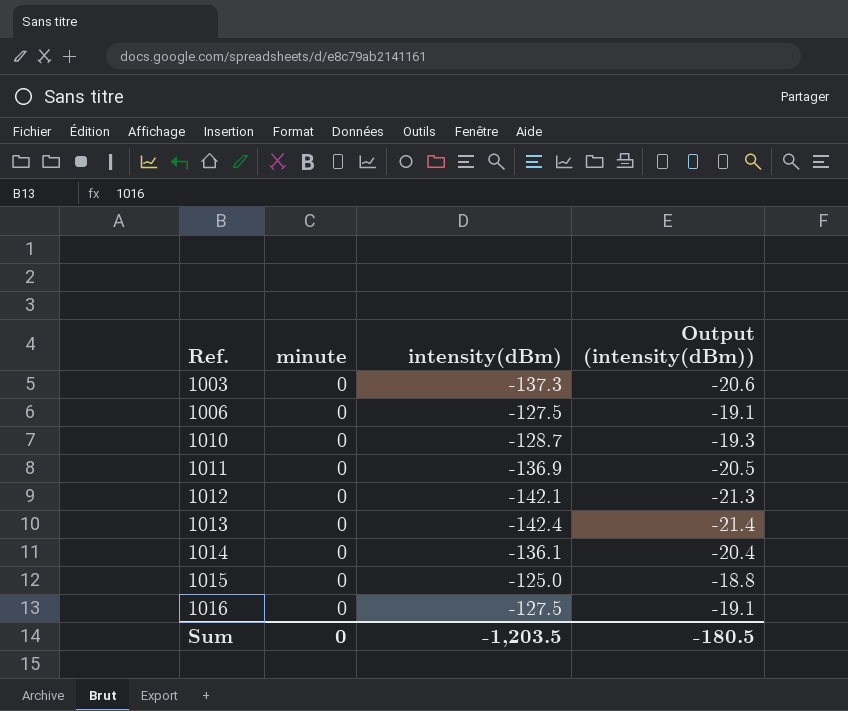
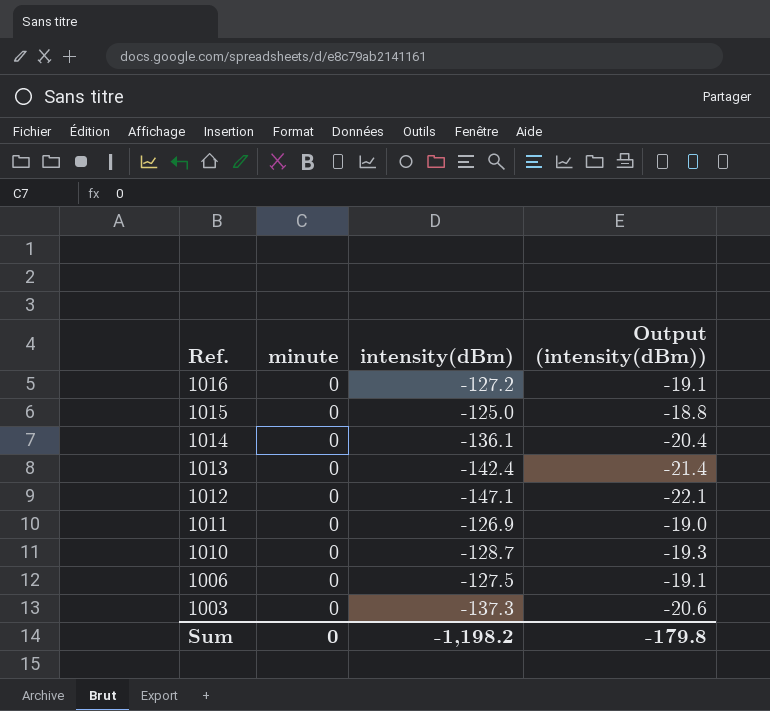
row order: Ref. ascending -> Ref. descending
1016 | intensity(dBm): -127.5 -> -127.2
1012 | intensity(dBm): -142.1 -> -147.1
1012 | Output (intensity(dBm)): -21.3 -> -22.1
1011 | intensity(dBm): -136.9 -> -126.9
1011 | Output (intensity(dBm)): -20.5 -> -19.0
Sum | intensity(dBm): -1,203.5 -> -1,198.2
Sum | Output (intensity(dBm)): -180.5 -> -179.8

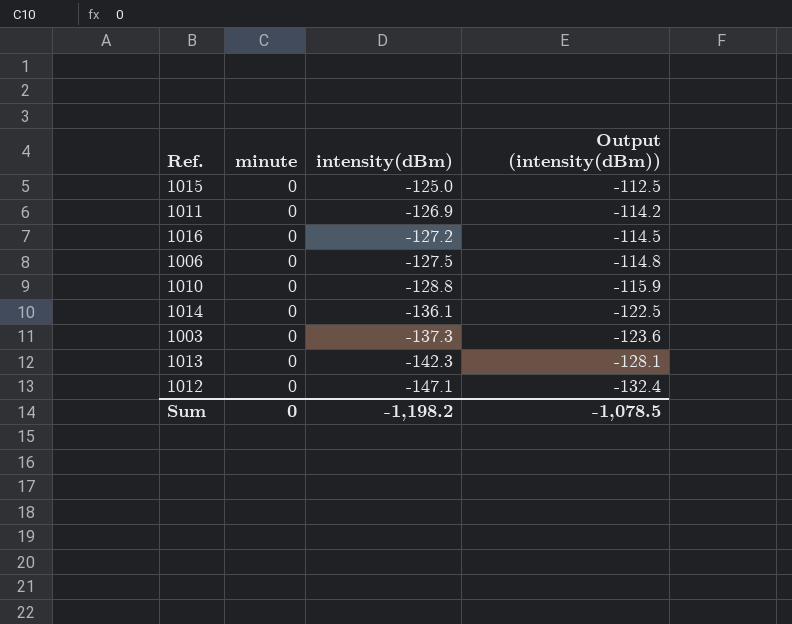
row order: Ref. descending -> intensity(dBm) descending
column Output (intensity(dBm)) | formula: [intensity(dBm)] * 0.15 -> [intensity(dBm)] * 0.9
1010 | intensity(dBm): -128.7 -> -128.8
1013 | intensity(dBm): -142.4 -> -142.3
Sum | Output (intensity(dBm)): -179.8 -> -1,078.5

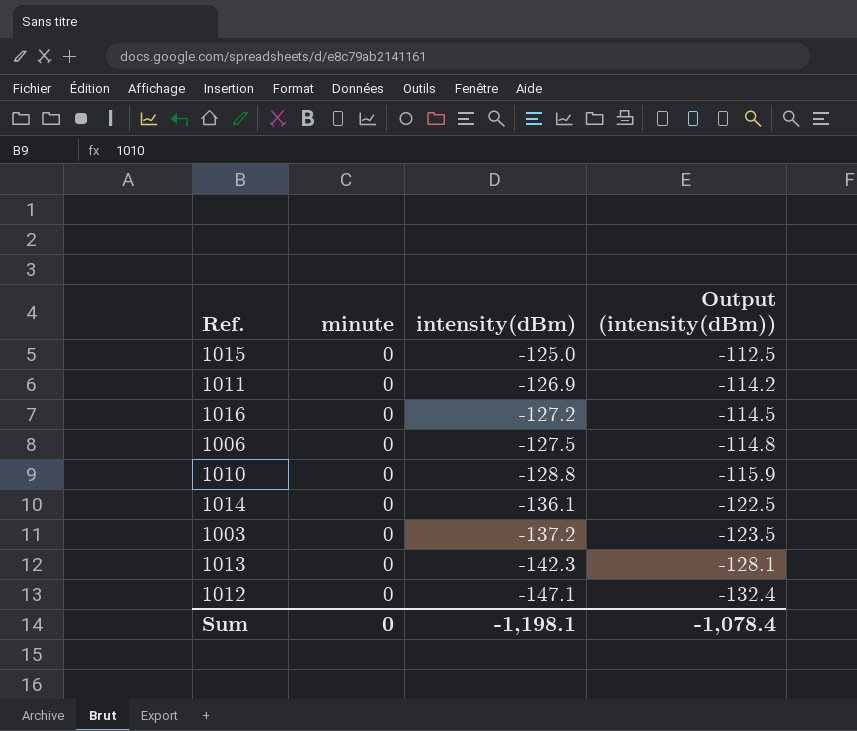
1003 | intensity(dBm): -137.3 -> -137.2
1003 | Output (intensity(dBm)): -123.6 -> -123.5
Sum | intensity(dBm): -1,198.2 -> -1,198.1
Sum | Output (intensity(dBm)): -1,078.5 -> -1,078.4

